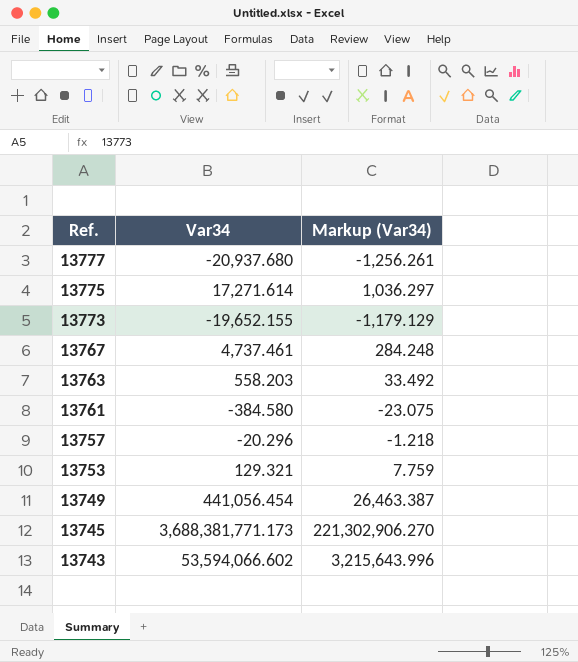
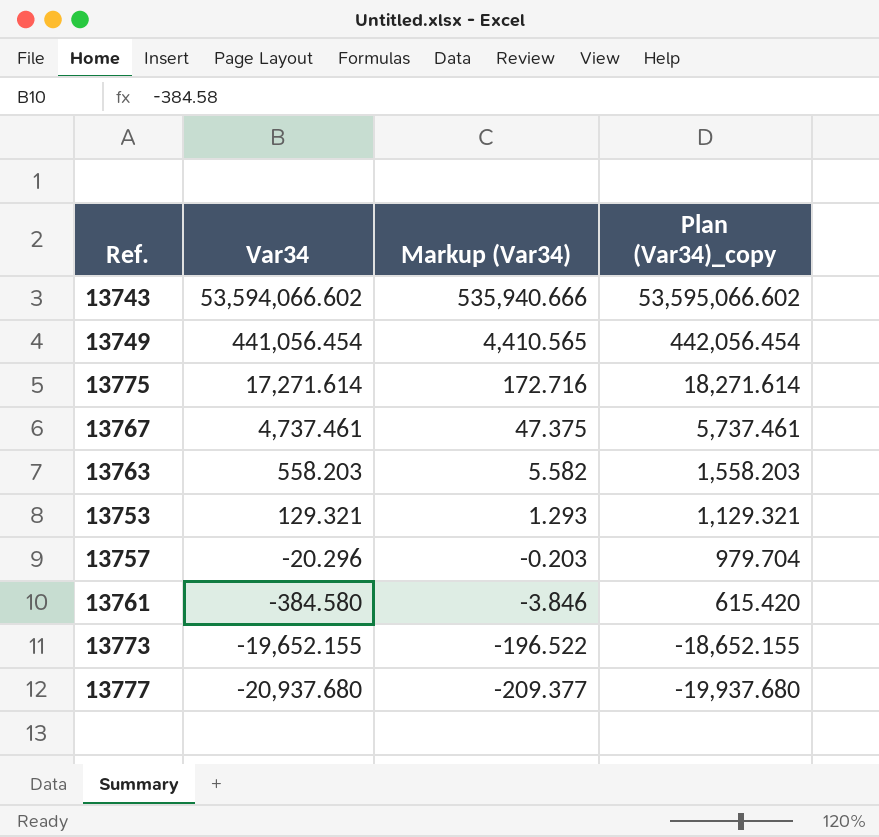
row order: Ref. descending -> Var34 descending
column Markup (Var34) | formula: [Var34] * 0.06 -> [Var34] * 0.01
column Plan (Var34)_copy | formula: none -> [Var34] + 1000
row 13745: 3,688,381,771.173 | 221,302,906.270 -> none

